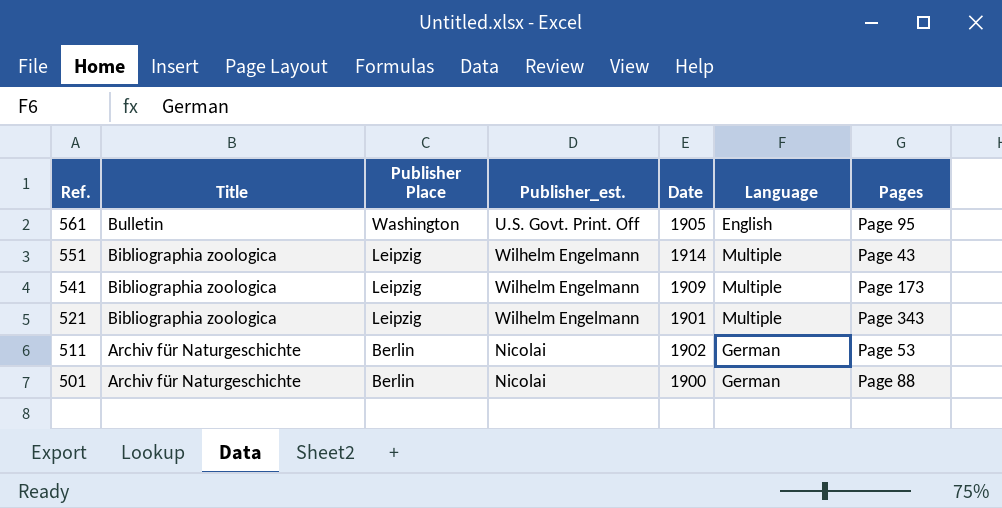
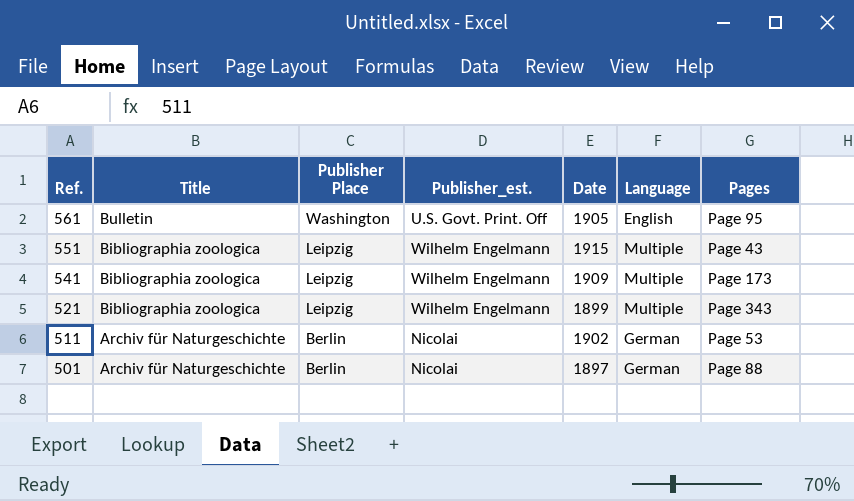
551 | Date: 1914 -> 1915
521 | Date: 1901 -> 1899
501 | Date: 1900 -> 1897

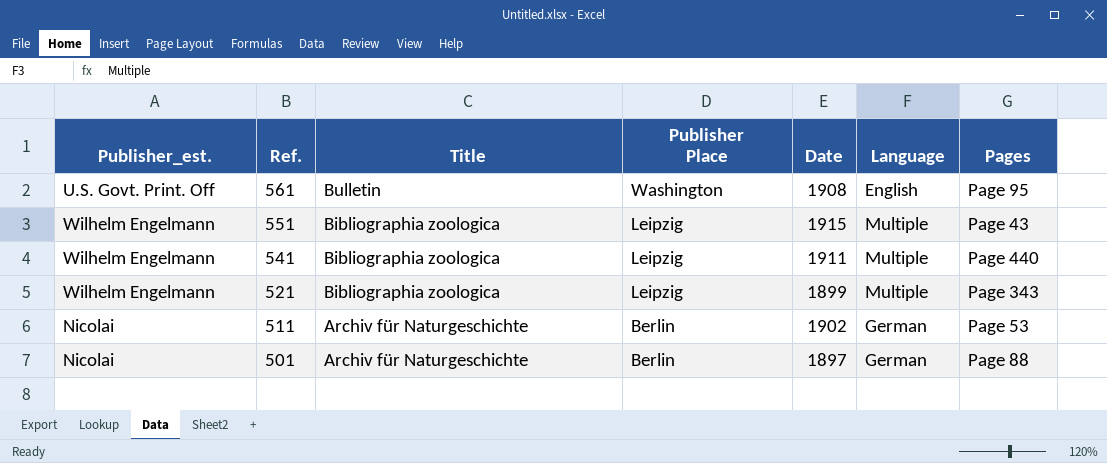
column Publisher_est. | position: 4 -> 1
561 | Date: 1905 -> 1908
541 | Date: 1909 -> 1911
541 | Pages: Page 173 -> Page 440

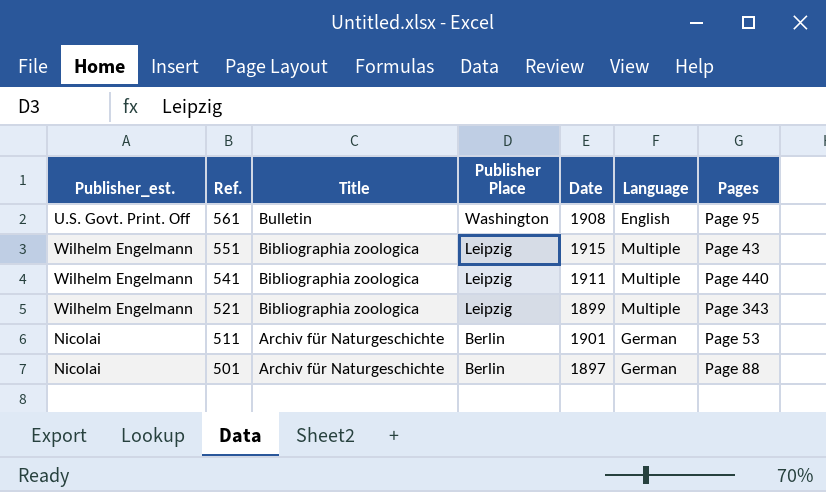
511 | Date: 1902 -> 1901

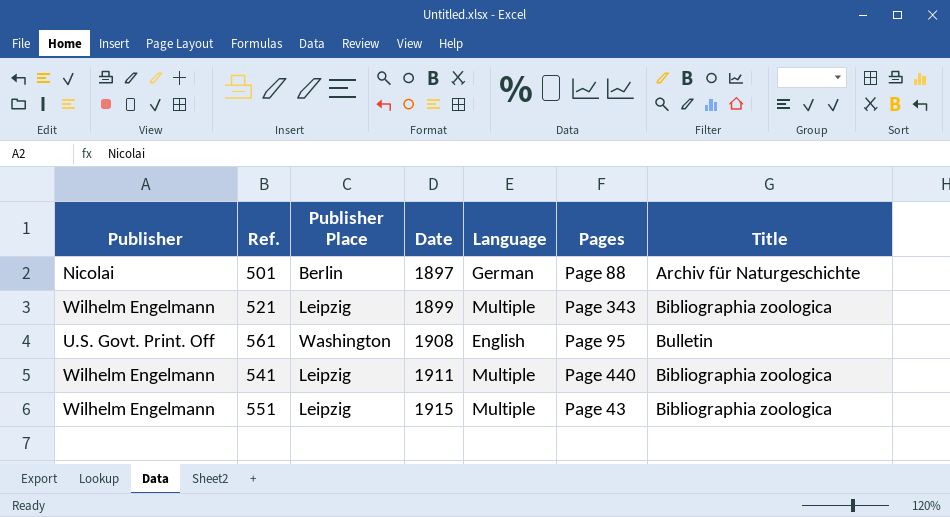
row order: Ref. descending -> Date ascending
column name: Publisher_est. -> Publisher
column Title | position: 3 -> 7
row 511: Nicolai | Archiv für Naturgeschichte | Berlin | 1901 | German | Page 53 -> none

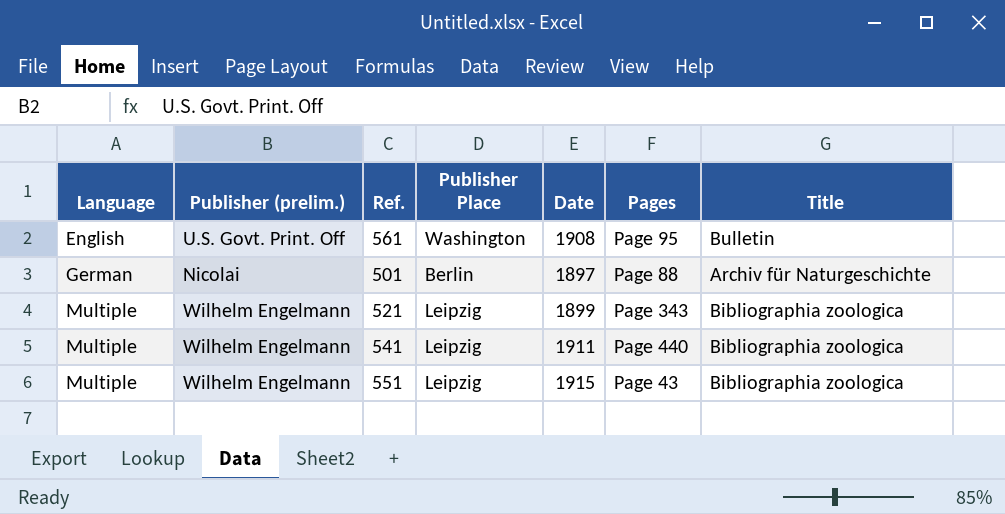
row order: Date ascending -> Language ascending
column Language | position: 5 -> 1
column name: Publisher -> Publisher (prelim.)

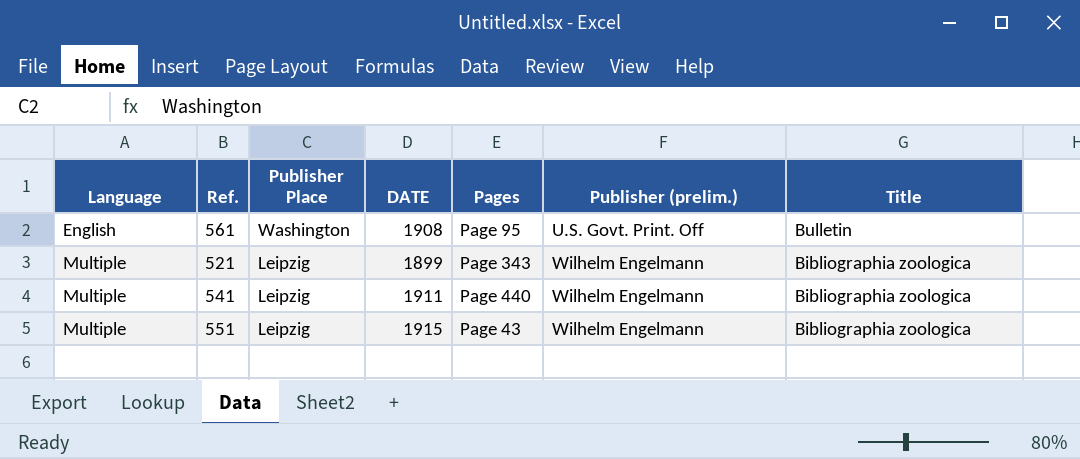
column name: Date -> DATE
column Publisher (prelim.) | position: 2 -> 6
row 501: German | Nicolai | Berlin | 1897 | Page 88 | Archiv für Naturgeschichte -> none

